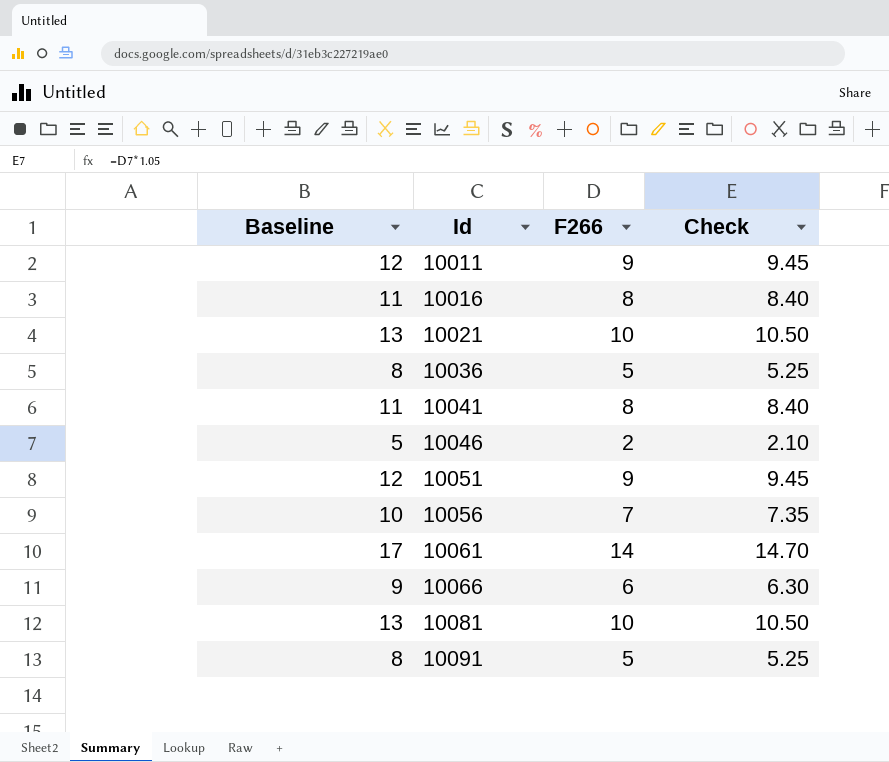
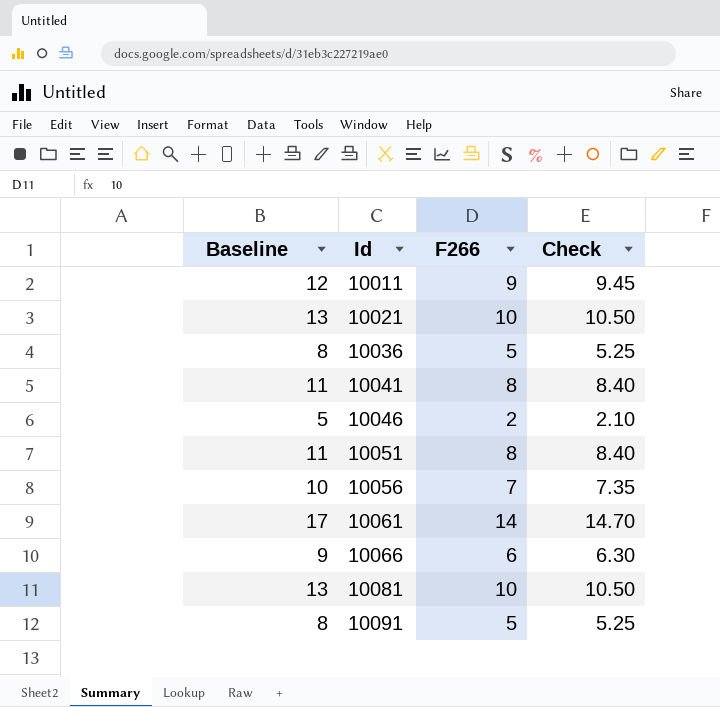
row 10016: 11 | 8 | 8.40 -> none
10051 | Baseline: 12 -> 11
10051 | F266: 9 -> 8
10051 | Check: 9.45 -> 8.40

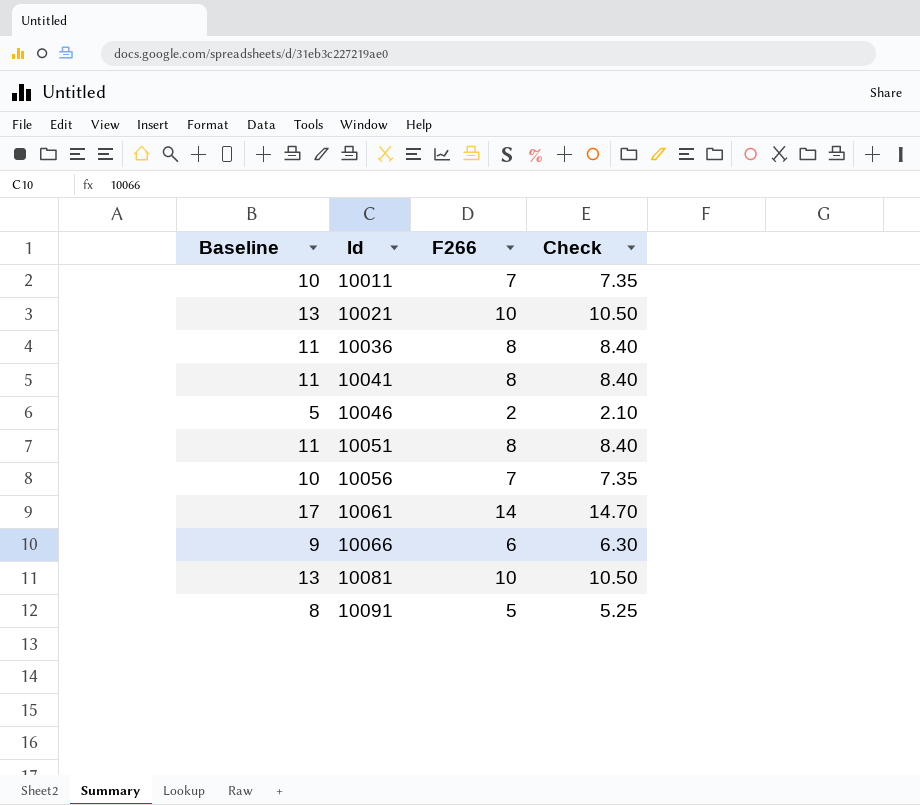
10011 | Baseline: 12 -> 10
10011 | F266: 9 -> 7
10011 | Check: 9.45 -> 7.35
10036 | Baseline: 8 -> 11
10036 | F266: 5 -> 8
10036 | Check: 5.25 -> 8.40

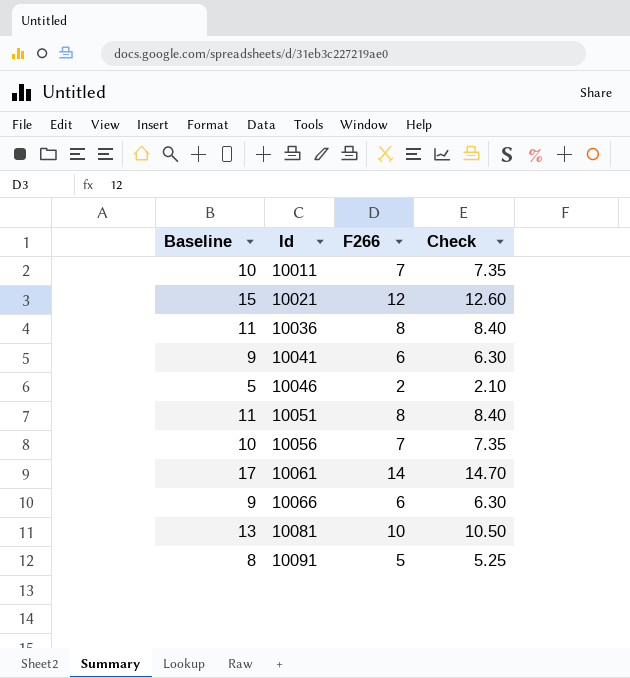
10021 | Baseline: 13 -> 15
10021 | F266: 10 -> 12
10021 | Check: 10.50 -> 12.60
10041 | Baseline: 11 -> 9
10041 | F266: 8 -> 6
10041 | Check: 8.40 -> 6.30

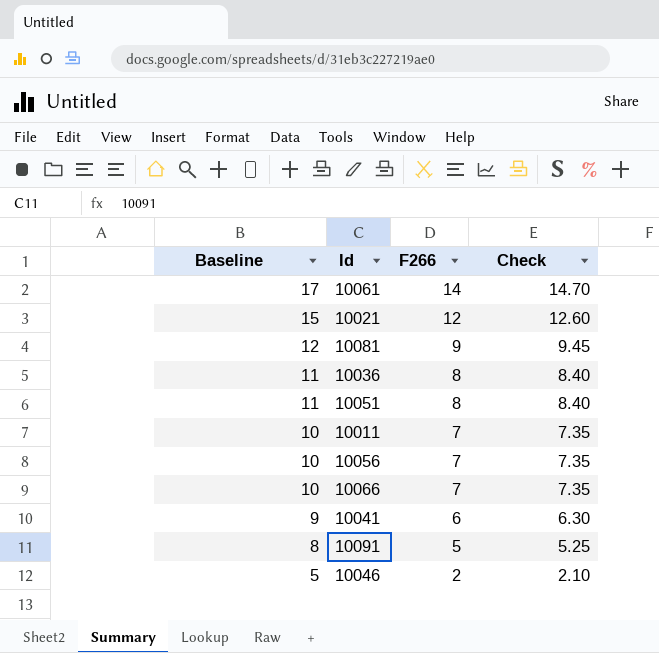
row order: Id ascending -> Baseline descending
10081 | Baseline: 13 -> 12
10081 | F266: 10 -> 9
10081 | Check: 10.50 -> 9.45
10066 | Baseline: 9 -> 10
10066 | F266: 6 -> 7
10066 | Check: 6.30 -> 7.35

